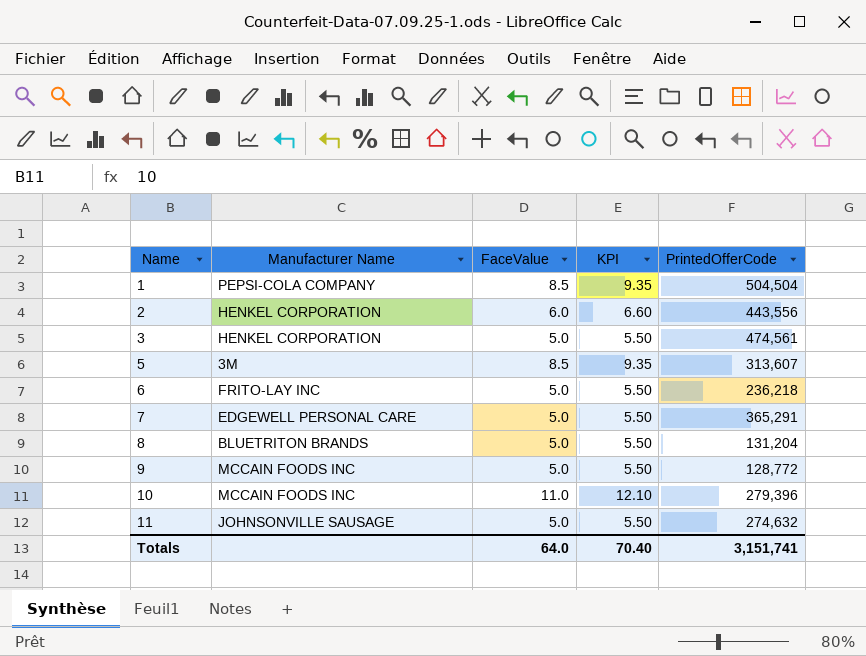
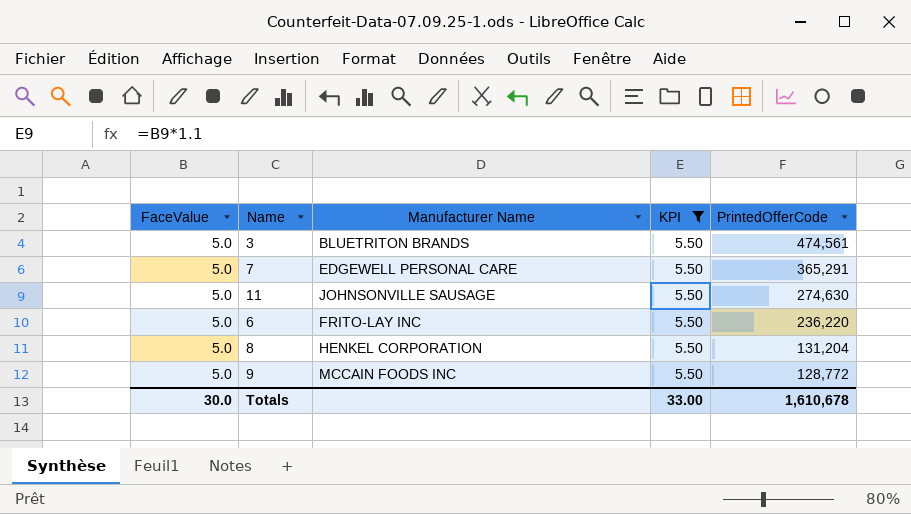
filter: none -> KPI = 5.50
row order: Name ascending -> PrintedOfferCode descending
column FaceValue | position: 3 -> 1
3 | Manufacturer Name: HENKEL CORPORATION -> BLUETRITON BRANDS
11 | PrintedOfferCode: 274,632 -> 274,630
6 | PrintedOfferCode: 236,218 -> 236,220
8 | Manufacturer Name: BLUETRITON BRANDS -> HENKEL CORPORATION
Totals | FaceValue: 64.0 -> 30.0
Totals | KPI: 70.40 -> 33.00
Totals | PrintedOfferCode: 3,151,741 -> 1,610,678

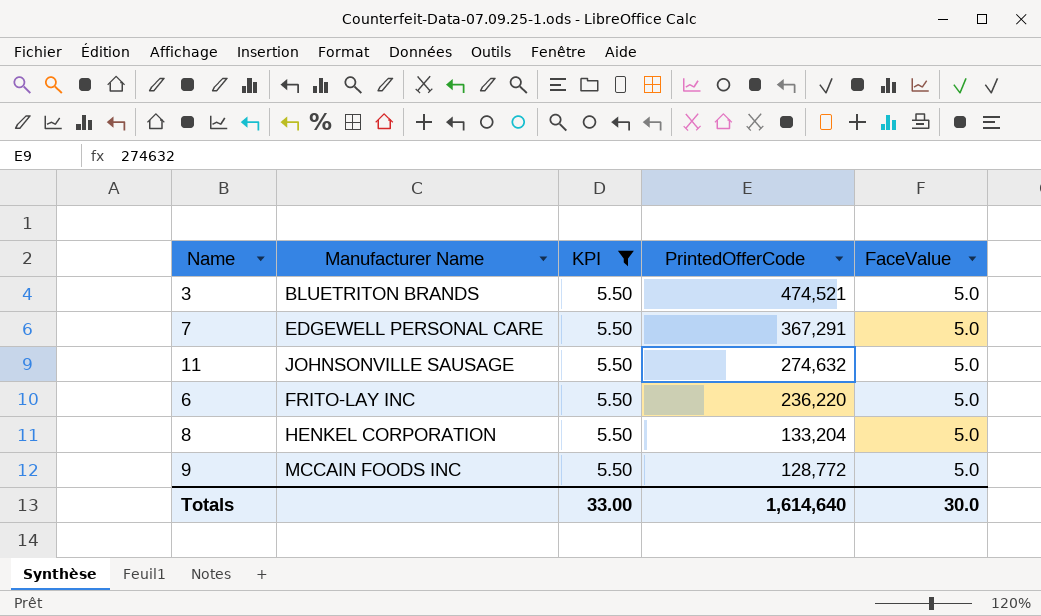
column FaceValue | position: 1 -> 5
3 | PrintedOfferCode: 474,561 -> 474,521
7 | PrintedOfferCode: 365,291 -> 367,291
11 | PrintedOfferCode: 274,630 -> 274,632
8 | PrintedOfferCode: 131,204 -> 133,204
Totals | PrintedOfferCode: 1,610,678 -> 1,614,640

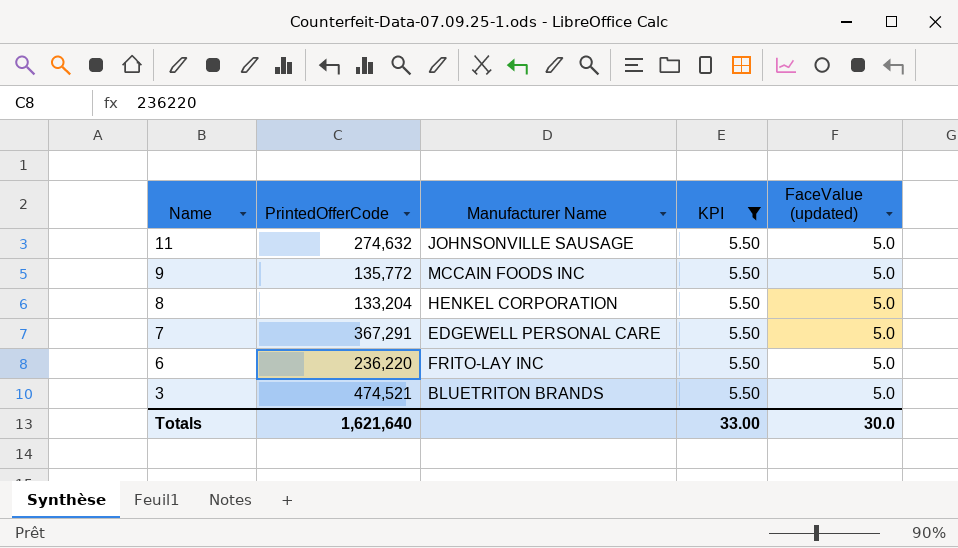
row order: PrintedOfferCode descending -> Name descending
column PrintedOfferCode | position: 4 -> 2
column name: FaceValue -> FaceValue (updated)
9 | PrintedOfferCode: 128,772 -> 135,772
Totals | PrintedOfferCode: 1,614,640 -> 1,621,640

